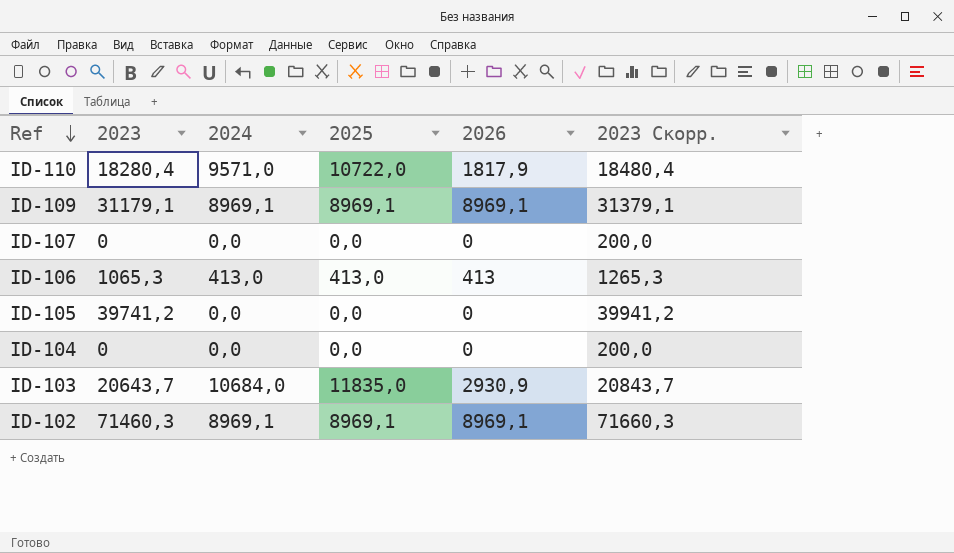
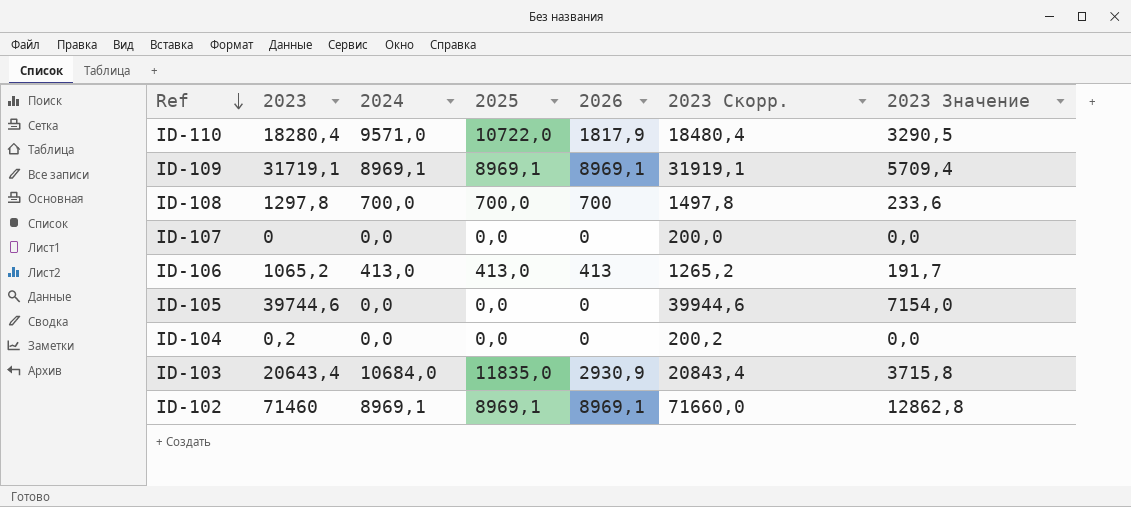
column 2023 Значение | formula: none -> [2023] * 0,18
ID-109 | 2023: 31179,1 -> 31719,1
ID-109 | 2023 Скорр.: 31379,1 -> 31919,1
row ID-108: none -> 1297,8 | 700,0 | 700,0 | 700 | 1497,8 | 233,6
ID-106 | 2023: 1065,3 -> 1065,2
ID-106 | 2023 Скорр.: 1265,3 -> 1265,2
ID-105 | 2023: 39741,2 -> 39744,6
ID-105 | 2023 Скорр.: 39941,2 -> 39944,6
ID-104 | 2023: 0 -> 0,2
ID-104 | 2023 Скорр.: 200,0 -> 200,2
ID-103 | 2023: 20643,7 -> 20643,4
ID-103 | 2023 Скорр.: 20843,7 -> 20843,4
ID-102 | 2023: 71460,3 -> 71460
ID-102 | 2023 Скорр.: 71660,3 -> 71660,0

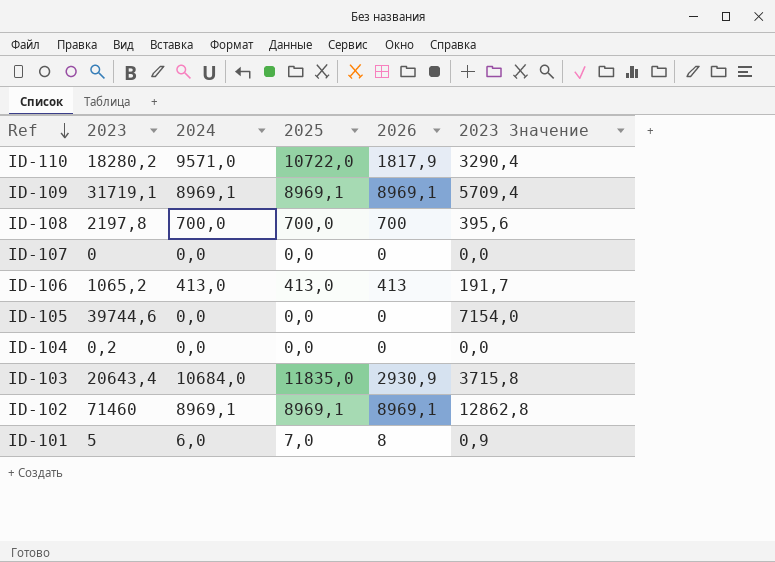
column 2023 Скорр. | formula: [2023] + 200 -> none
ID-110 | 2023: 18280,4 -> 18280,2
ID-110 | 2023 Значение: 3290,5 -> 3290,4
ID-108 | 2023: 1297,8 -> 2197,8
ID-108 | 2023 Значение: 233,6 -> 395,6
row ID-101: none -> 5 | 6,0 | 7,0 | 8 | 0,9

